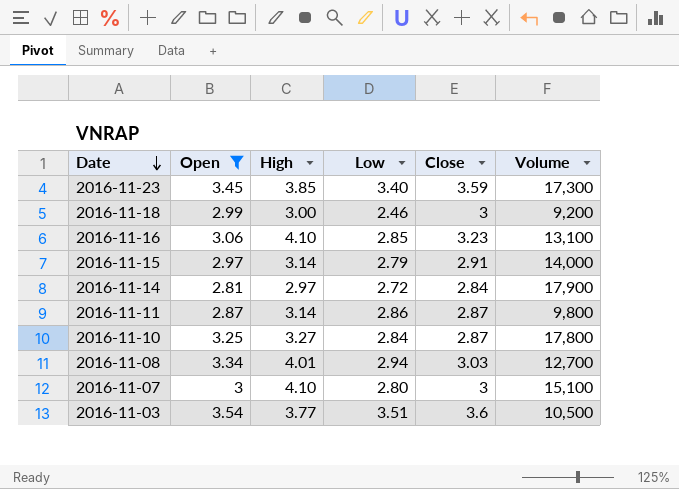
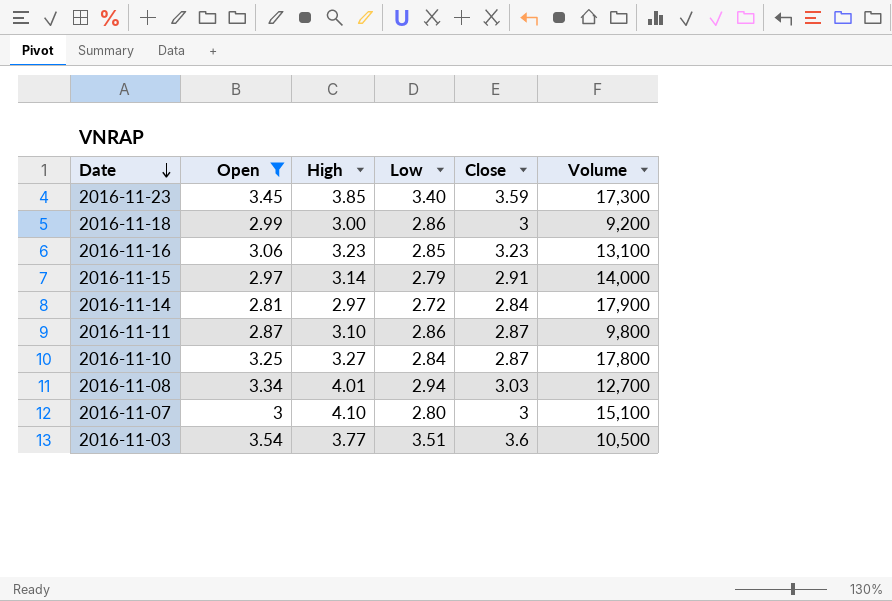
2016-11-18 | Low: 2.46 -> 2.86
2016-11-16 | High: 4.10 -> 3.23
2016-11-11 | High: 3.14 -> 3.10

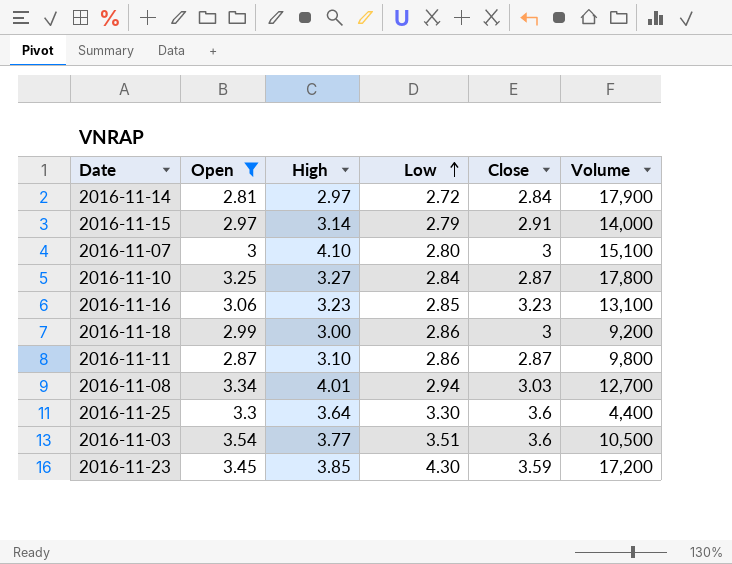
row order: Date descending -> Low ascending
row 2016-11-25: none -> 3.3 | 3.64 | 3.30 | 3.6 | 4,400
2016-11-23 | Low: 3.40 -> 4.30
2016-11-23 | Volume: 17,300 -> 17,200

